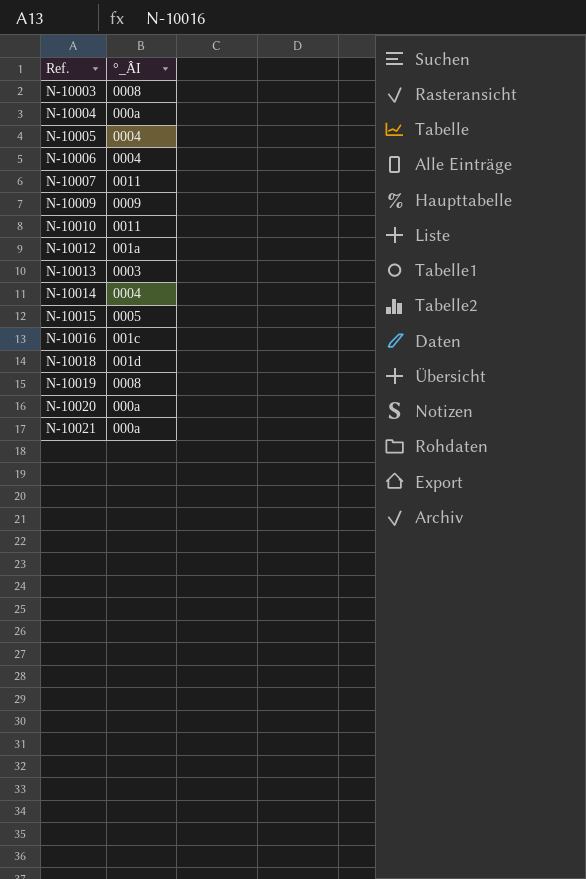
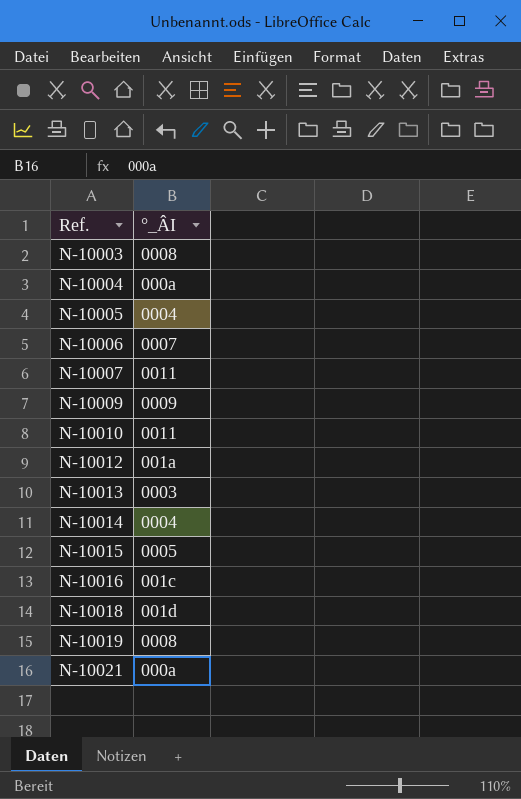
row N-10020: 000a -> none
N-10006 | °_ÂI: 0004 -> 0007

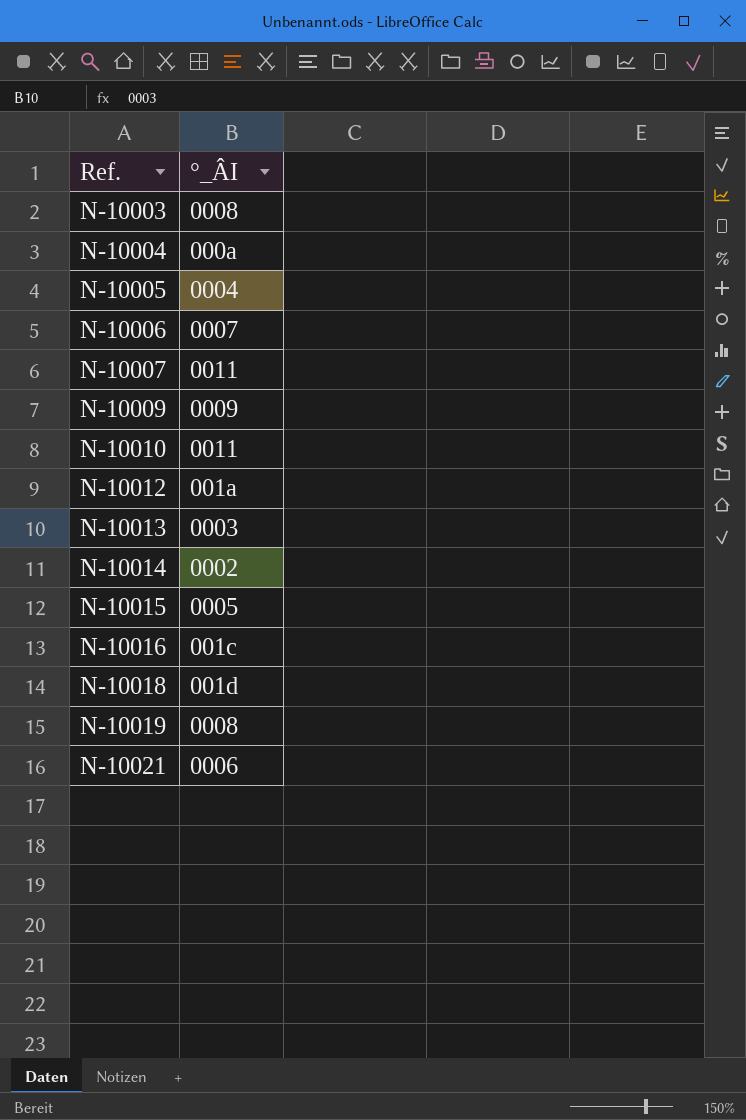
N-10014 | °_ÂI: 0004 -> 0002
N-10021 | °_ÂI: 000a -> 0006

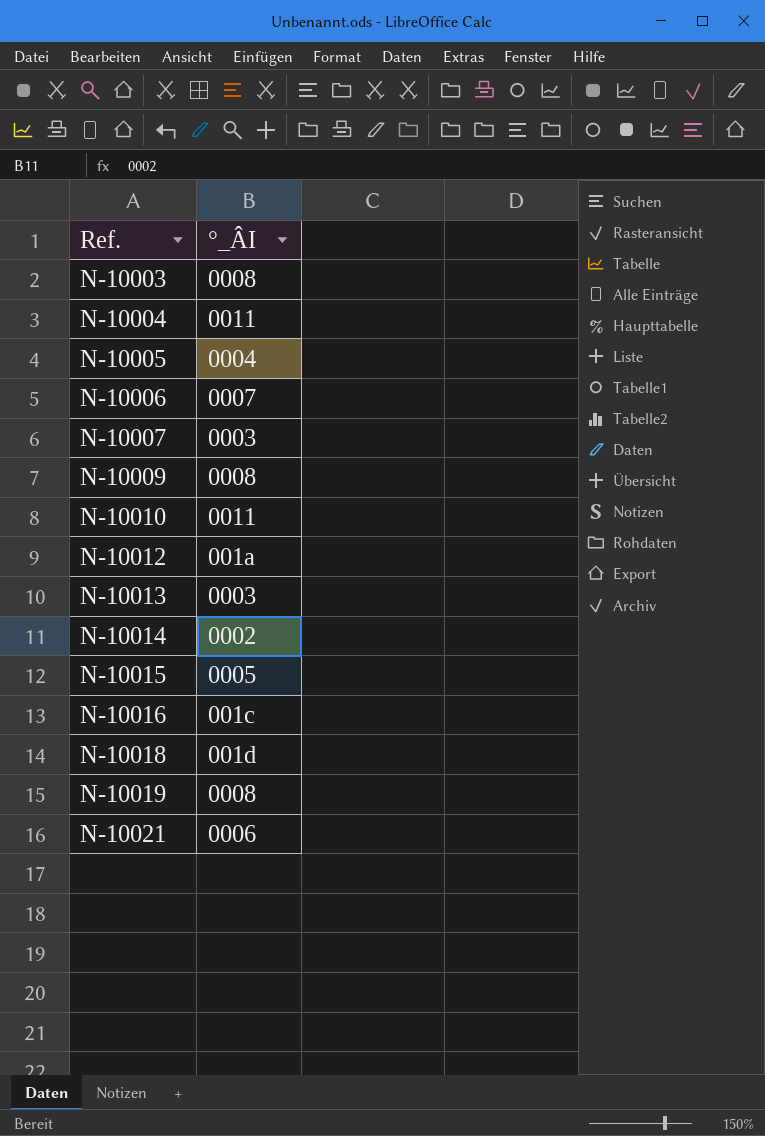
N-10004 | °_ÂI: 000a -> 0011
N-10007 | °_ÂI: 0011 -> 0003
N-10009 | °_ÂI: 0009 -> 0008

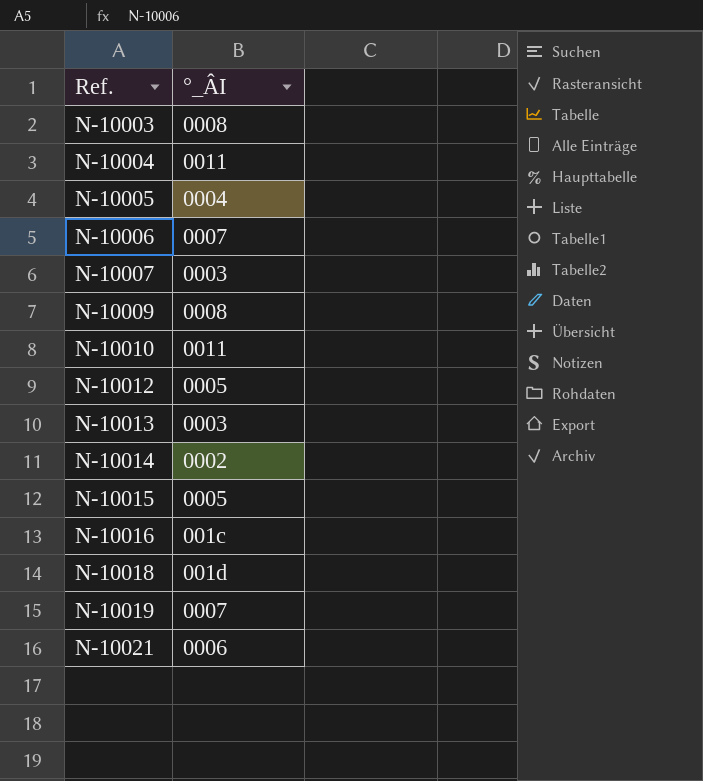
N-10012 | °_ÂI: 001a -> 0005
N-10019 | °_ÂI: 0008 -> 0007

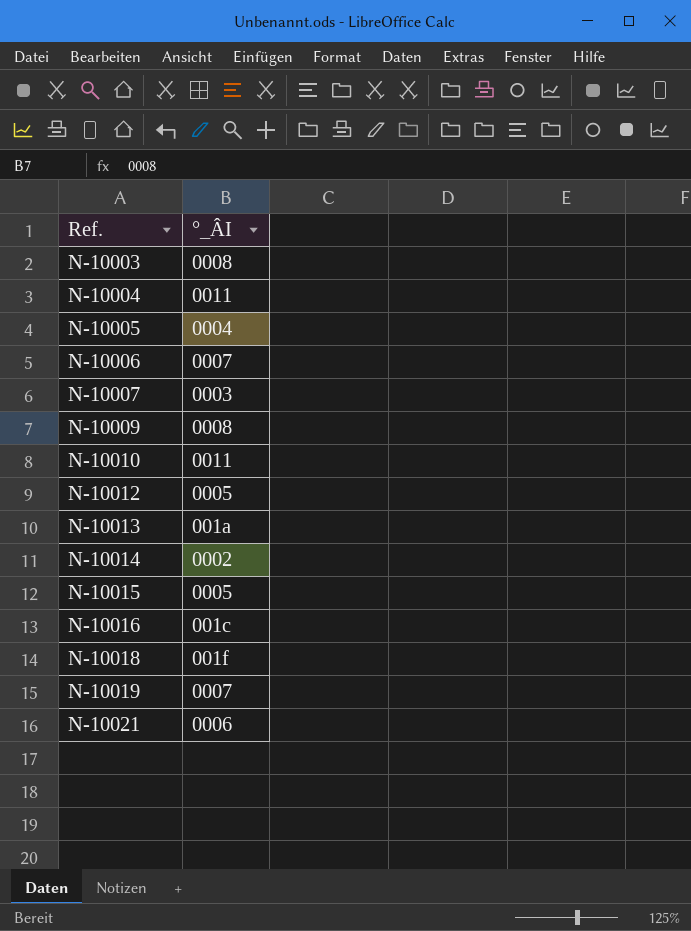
N-10013 | °_ÂI: 0003 -> 001a
N-10018 | °_ÂI: 001d -> 001f

